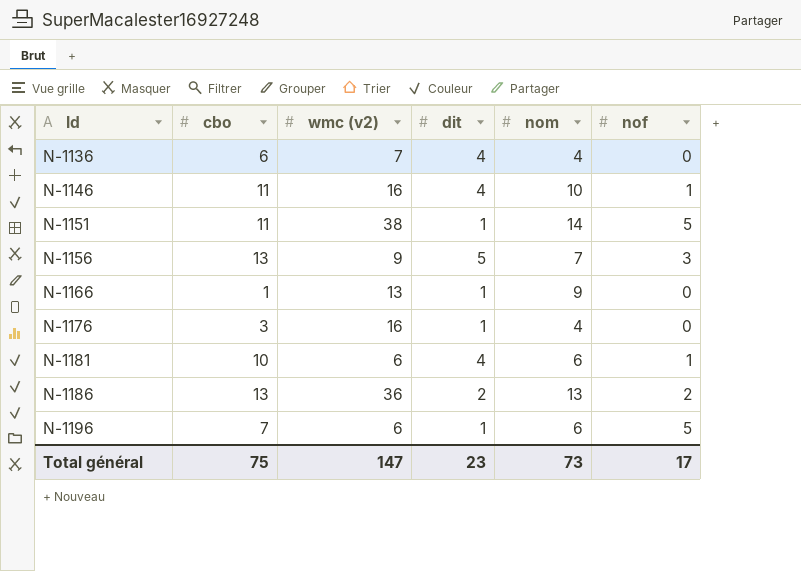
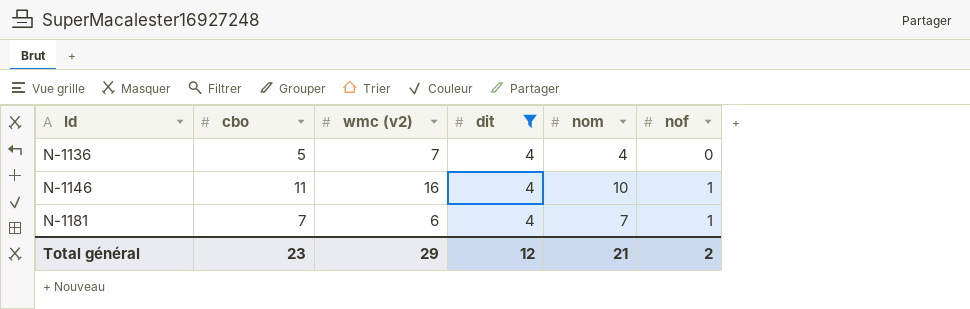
filter: none -> dit = 4
N-1136 | cbo: 6 -> 5
N-1181 | cbo: 10 -> 7
N-1181 | nom: 6 -> 7
Total général | cbo: 75 -> 23
Total général | wmc (v2): 147 -> 29
Total général | dit: 23 -> 12
Total général | nom: 73 -> 21
Total général | nof: 17 -> 2

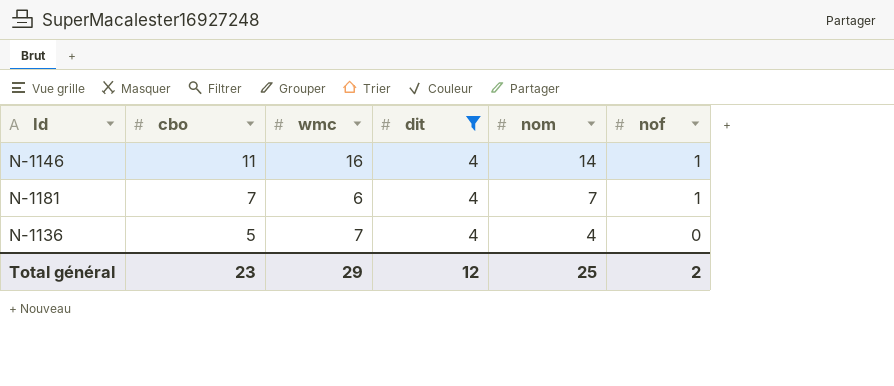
row order: Id ascending -> cbo descending
column name: wmc (v2) -> wmc
N-1146 | nom: 10 -> 14
Total général | nom: 21 -> 25

